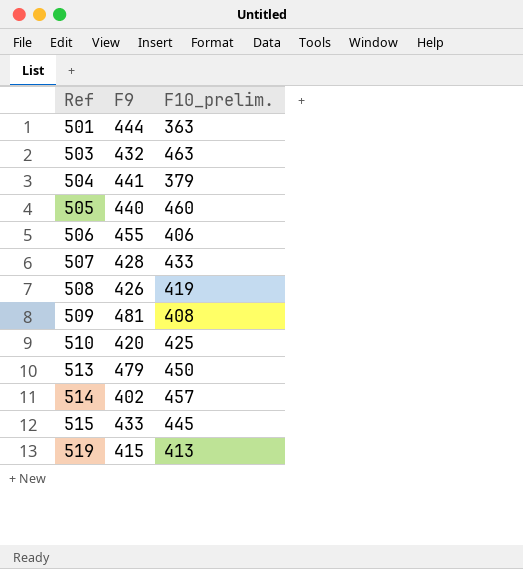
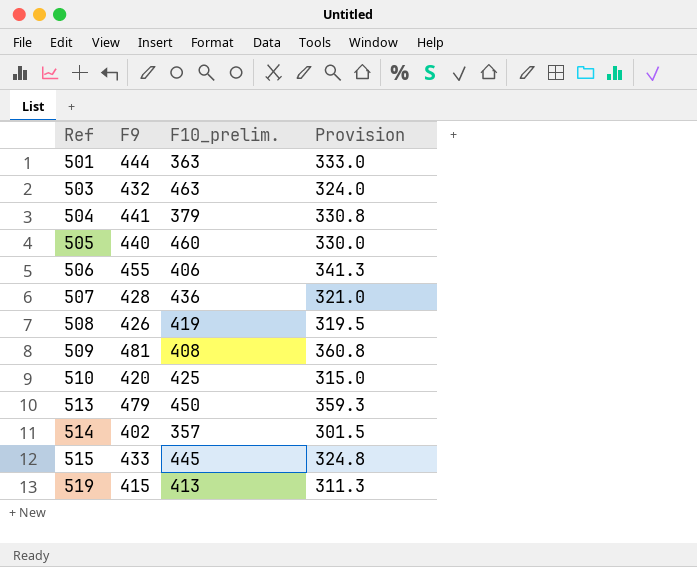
column Provision | formula: none -> [F9] * 0.75
507 | F10_prelim.: 433 -> 436
514 | F10_prelim.: 457 -> 357

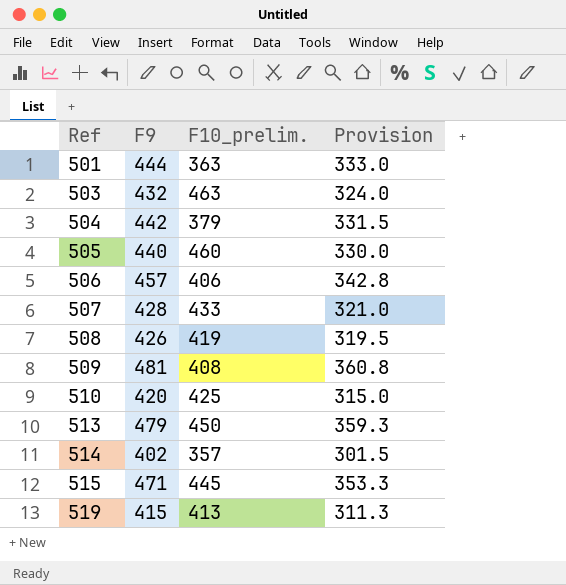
504 | F9: 441 -> 442
504 | Provision: 330.8 -> 331.5
506 | F9: 455 -> 457
506 | Provision: 341.3 -> 342.8
507 | F10_prelim.: 436 -> 433
515 | F9: 433 -> 471
515 | Provision: 324.8 -> 353.3

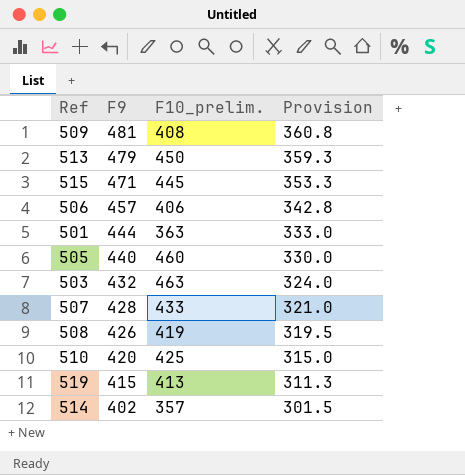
row order: Ref ascending -> F9 descending
row 504: 442 | 379 | 331.5 -> none

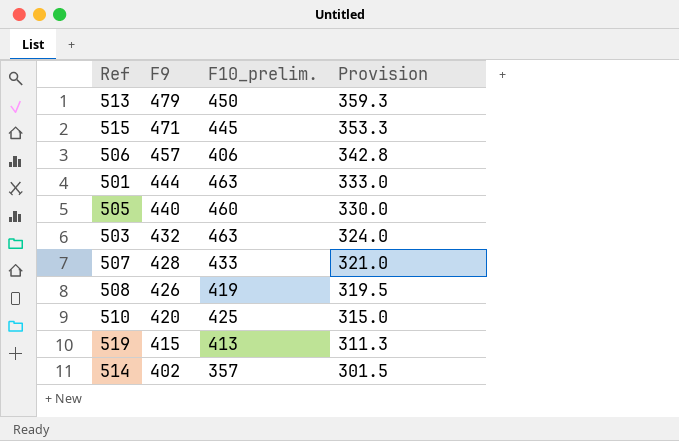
row 509: 481 | 408 | 360.8 -> none
501 | F10_prelim.: 363 -> 463

